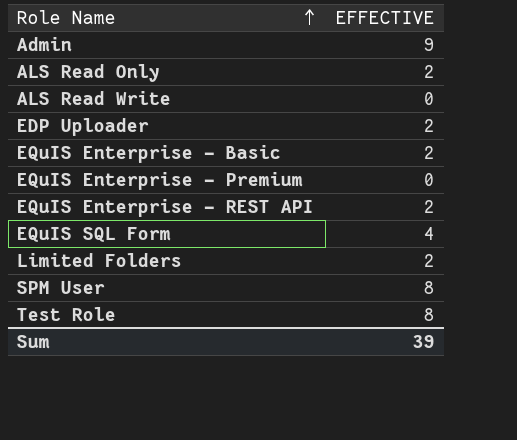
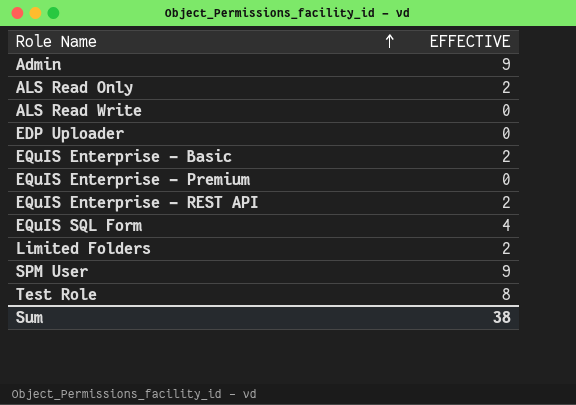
EDP Uploader | EFFECTIVE: 2 -> 0
SPM User | EFFECTIVE: 8 -> 9
Sum | EFFECTIVE: 39 -> 38

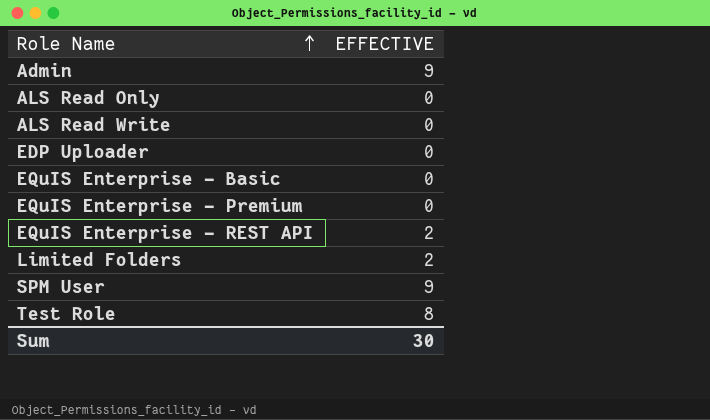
row EQuIS SQL Form: 4 -> none
ALS Read Only | EFFECTIVE: 2 -> 0
EQuIS Enterprise - Basic | EFFECTIVE: 2 -> 0
Sum | EFFECTIVE: 38 -> 30

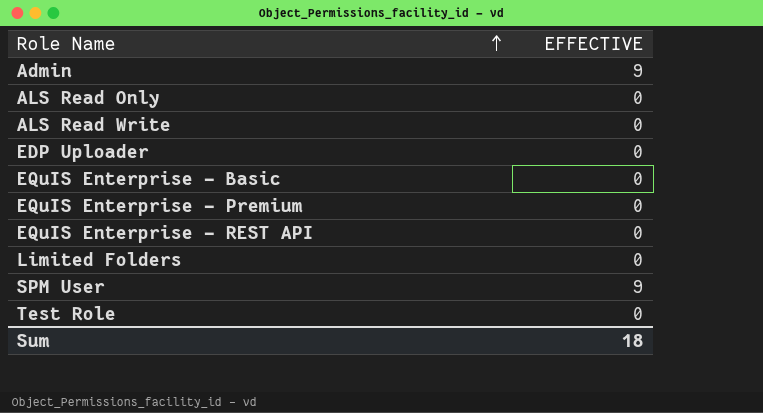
EQuIS Enterprise - REST API | EFFECTIVE: 2 -> 0
Limited Folders | EFFECTIVE: 2 -> 0
Test Role | EFFECTIVE: 8 -> 0
Sum | EFFECTIVE: 30 -> 18

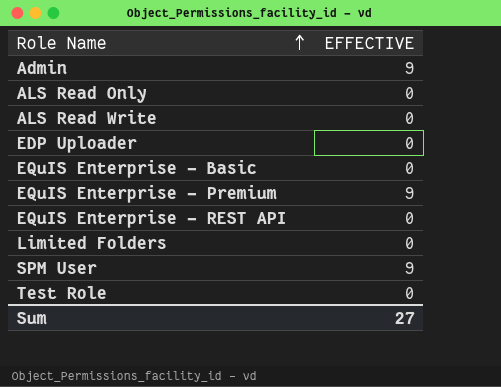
EQuIS Enterprise - Premium | EFFECTIVE: 0 -> 9
Sum | EFFECTIVE: 18 -> 27

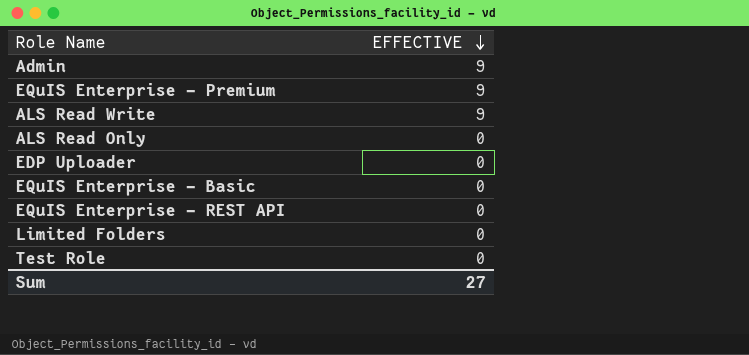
row order: Role Name ascending -> EFFECTIVE descending
row SPM User: 9 -> none
ALS Read Write | EFFECTIVE: 0 -> 9

